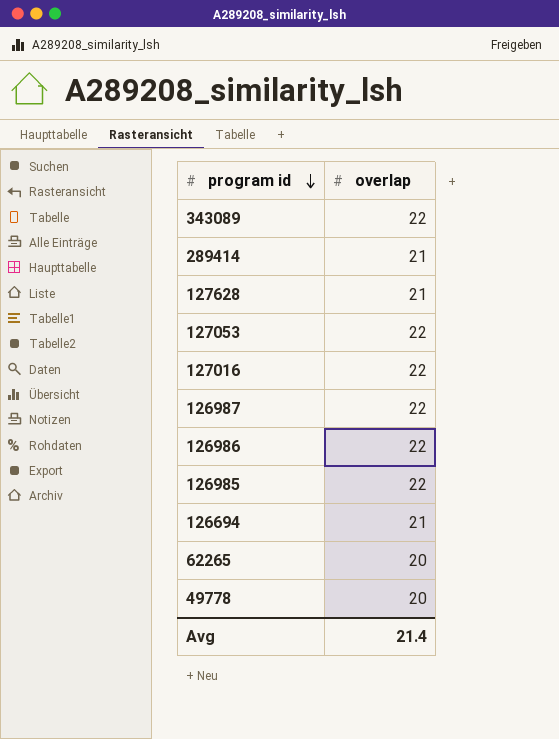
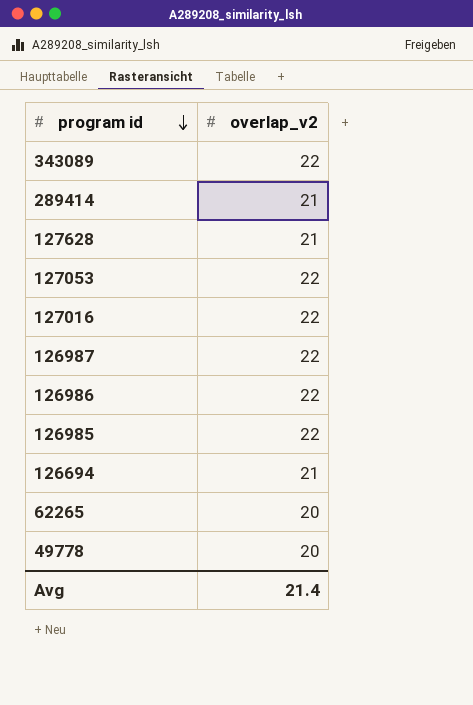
column name: overlap -> overlap_v2

